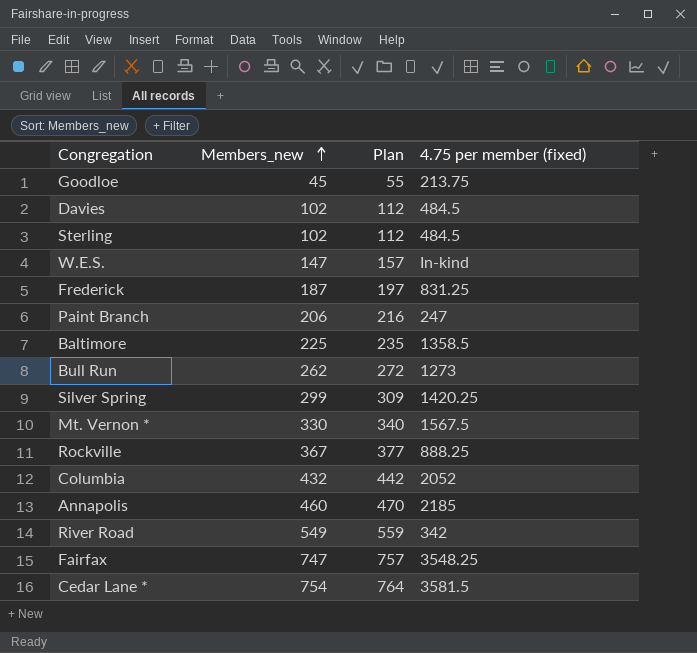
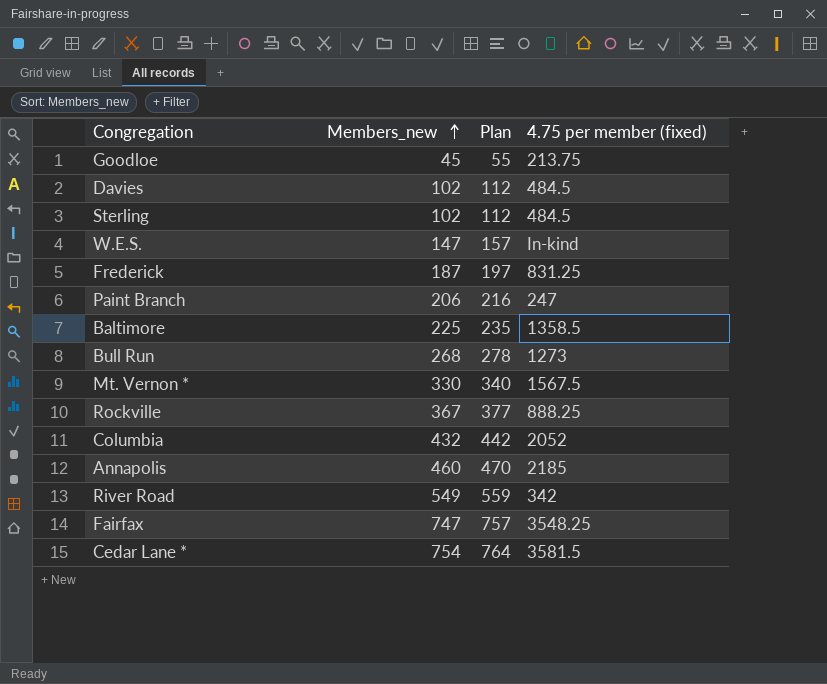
row Silver Spring: 299 | 309 | 1420.25 -> none
Bull Run | Members_new: 262 -> 268
Bull Run | Plan: 272 -> 278

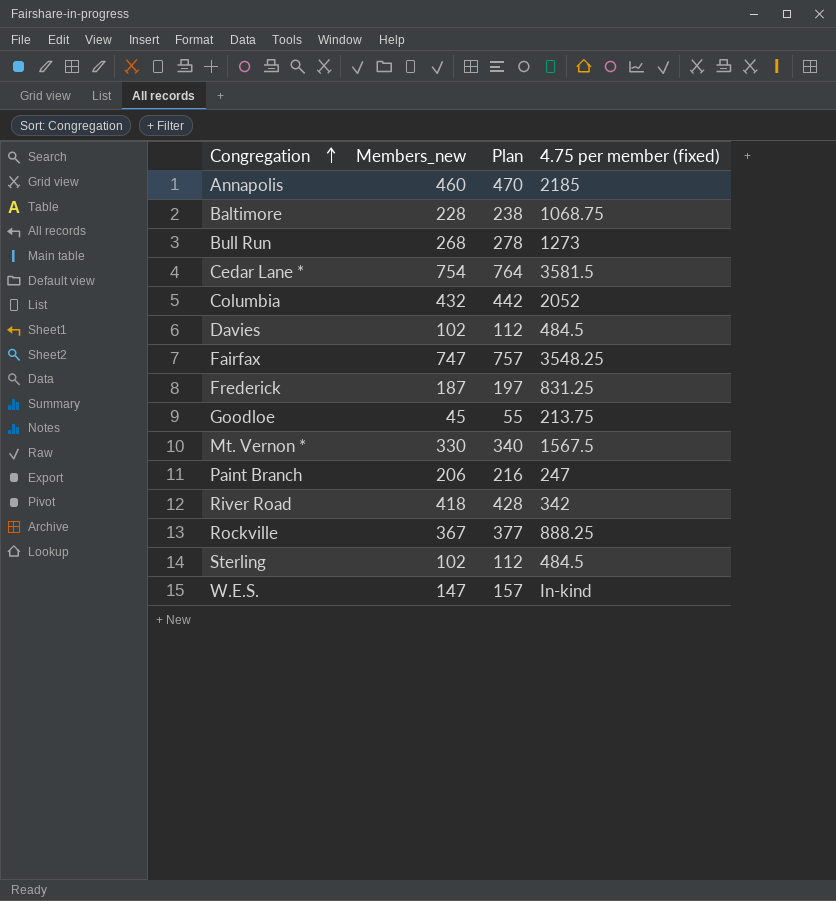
row order: Members_new ascending -> Congregation ascending
Baltimore | Members_new: 225 -> 228
Baltimore | Plan: 235 -> 238
Baltimore | 4.75 per member (fixed): 1358.5 -> 1068.75
River Road | Members_new: 549 -> 418
River Road | Plan: 559 -> 428

